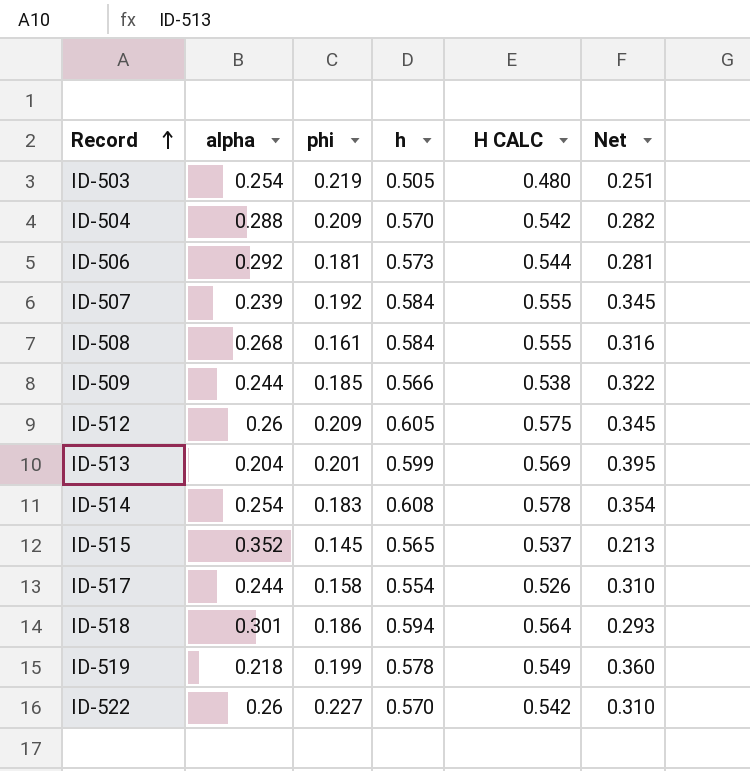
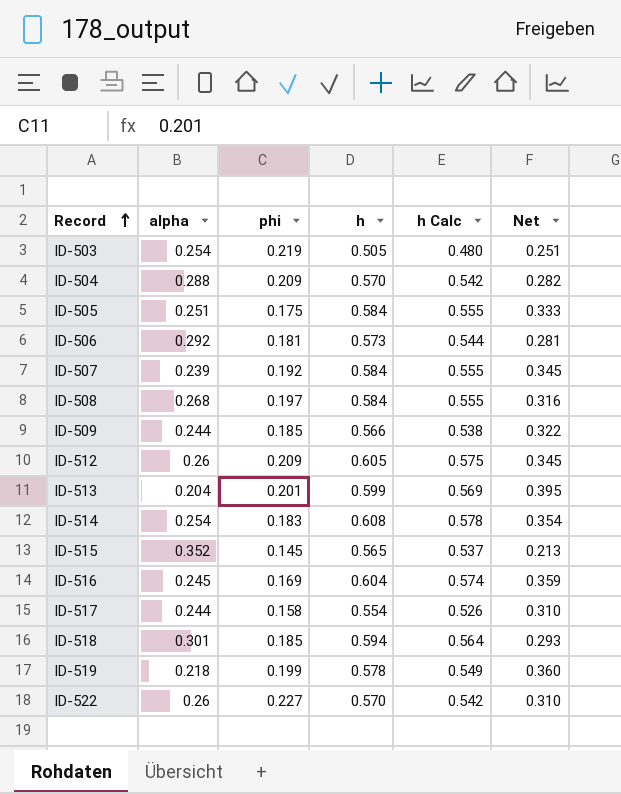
column name: H CALC -> h Calc
row ID-505: none -> 0.251 | 0.175 | 0.584 | 0.555 | 0.333
ID-508 | phi: 0.161 -> 0.197
row ID-516: none -> 0.245 | 0.169 | 0.604 | 0.574 | 0.359
ID-518 | phi: 0.186 -> 0.185

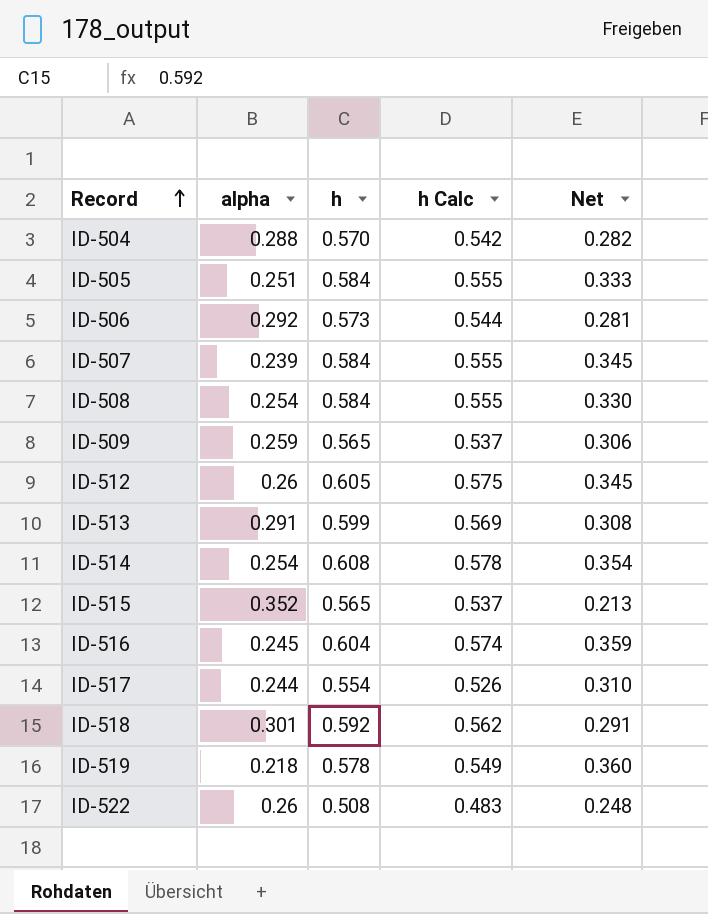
column phi | position: 3 -> none
row ID-503: 0.254 | 0.219 | 0.505 | 0.480 | 0.251 -> none
ID-508 | alpha: 0.268 -> 0.254
ID-508 | Net: 0.316 -> 0.330
ID-509 | alpha: 0.244 -> 0.259
ID-509 | h: 0.566 -> 0.565
ID-509 | h Calc: 0.538 -> 0.537
ID-509 | Net: 0.322 -> 0.306
ID-513 | alpha: 0.204 -> 0.291
ID-513 | Net: 0.395 -> 0.308
ID-518 | h: 0.594 -> 0.592
ID-518 | h Calc: 0.564 -> 0.562
ID-518 | Net: 0.293 -> 0.291
ID-522 | h: 0.570 -> 0.508
ID-522 | h Calc: 0.542 -> 0.483
ID-522 | Net: 0.310 -> 0.248

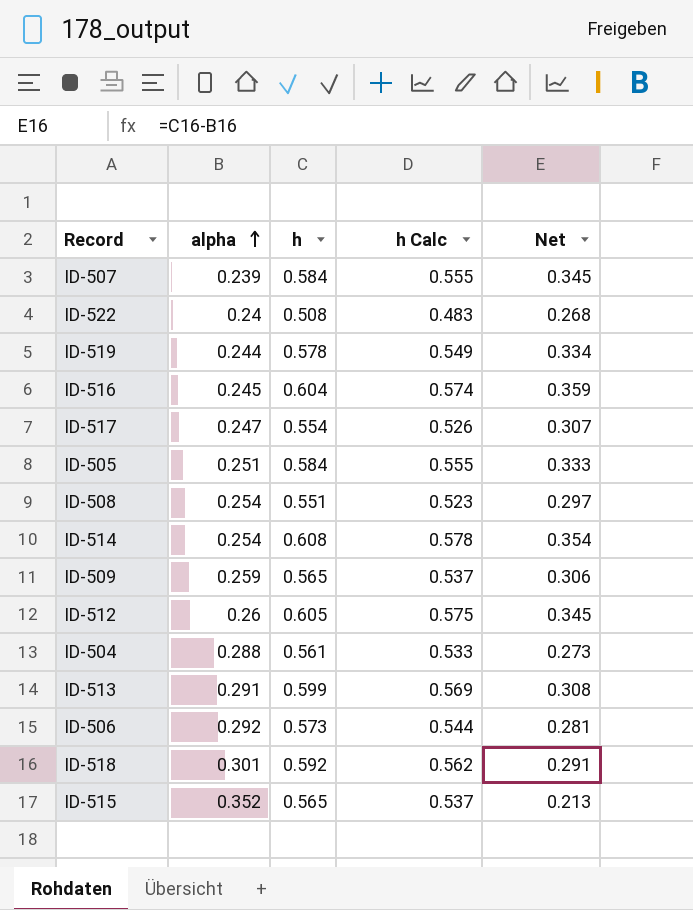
row order: Record ascending -> alpha ascending
ID-522 | alpha: 0.26 -> 0.24
ID-522 | Net: 0.248 -> 0.268
ID-519 | alpha: 0.218 -> 0.244
ID-519 | Net: 0.360 -> 0.334
ID-517 | alpha: 0.244 -> 0.247
ID-517 | Net: 0.310 -> 0.307
ID-508 | h: 0.584 -> 0.551
ID-508 | h Calc: 0.555 -> 0.523
ID-508 | Net: 0.330 -> 0.297
ID-504 | h: 0.570 -> 0.561
ID-504 | h Calc: 0.542 -> 0.533
ID-504 | Net: 0.282 -> 0.273

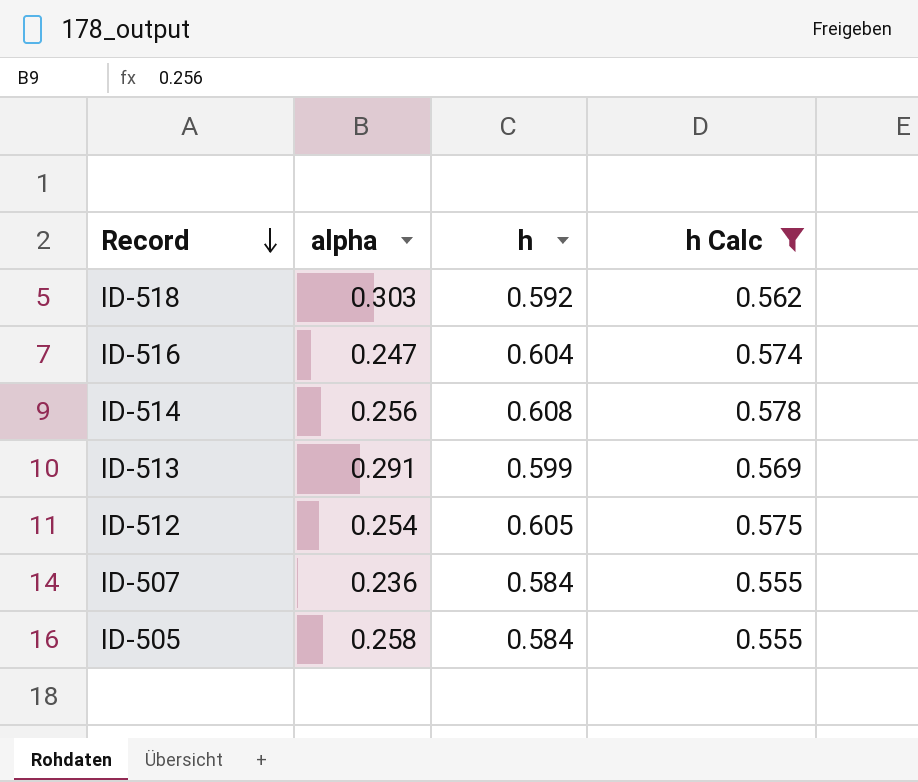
filter: none -> h Calc >= 0.555
row order: alpha ascending -> Record descending
column Net | formula: [h] - [alpha] -> none
ID-518 | alpha: 0.301 -> 0.303
ID-516 | alpha: 0.245 -> 0.247
ID-514 | alpha: 0.254 -> 0.256
ID-512 | alpha: 0.26 -> 0.254
ID-507 | alpha: 0.239 -> 0.236
ID-505 | alpha: 0.251 -> 0.258

